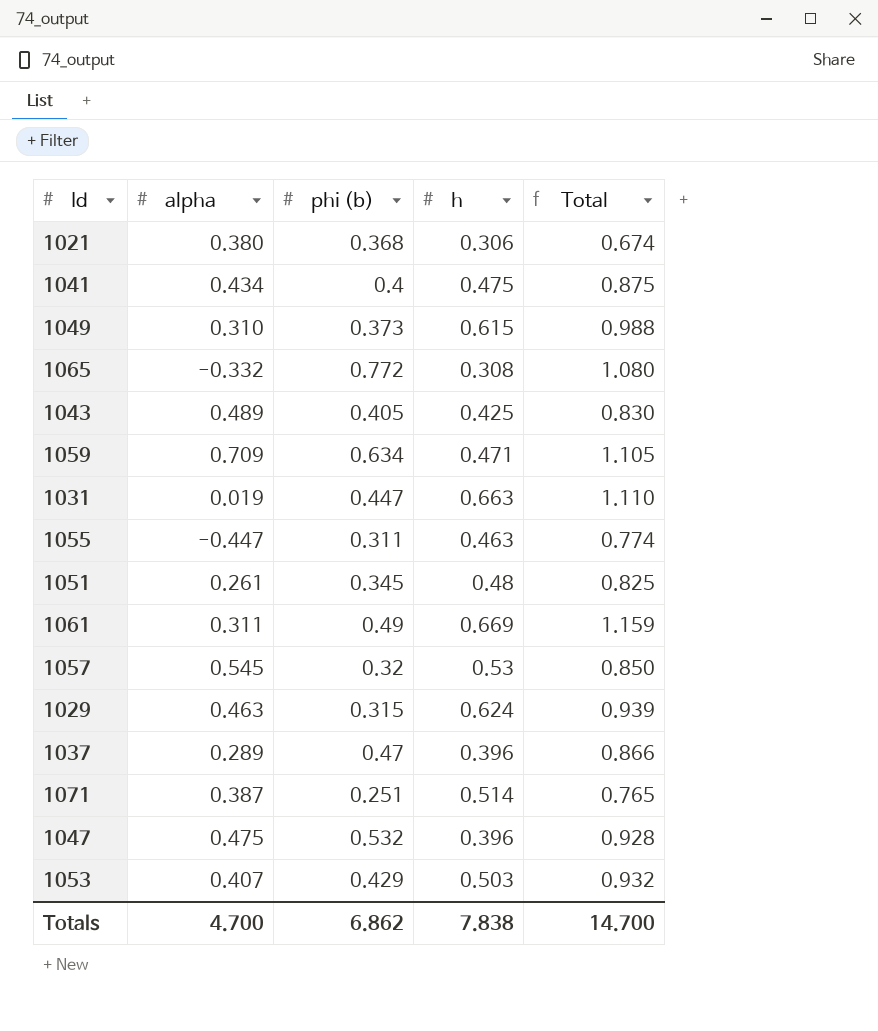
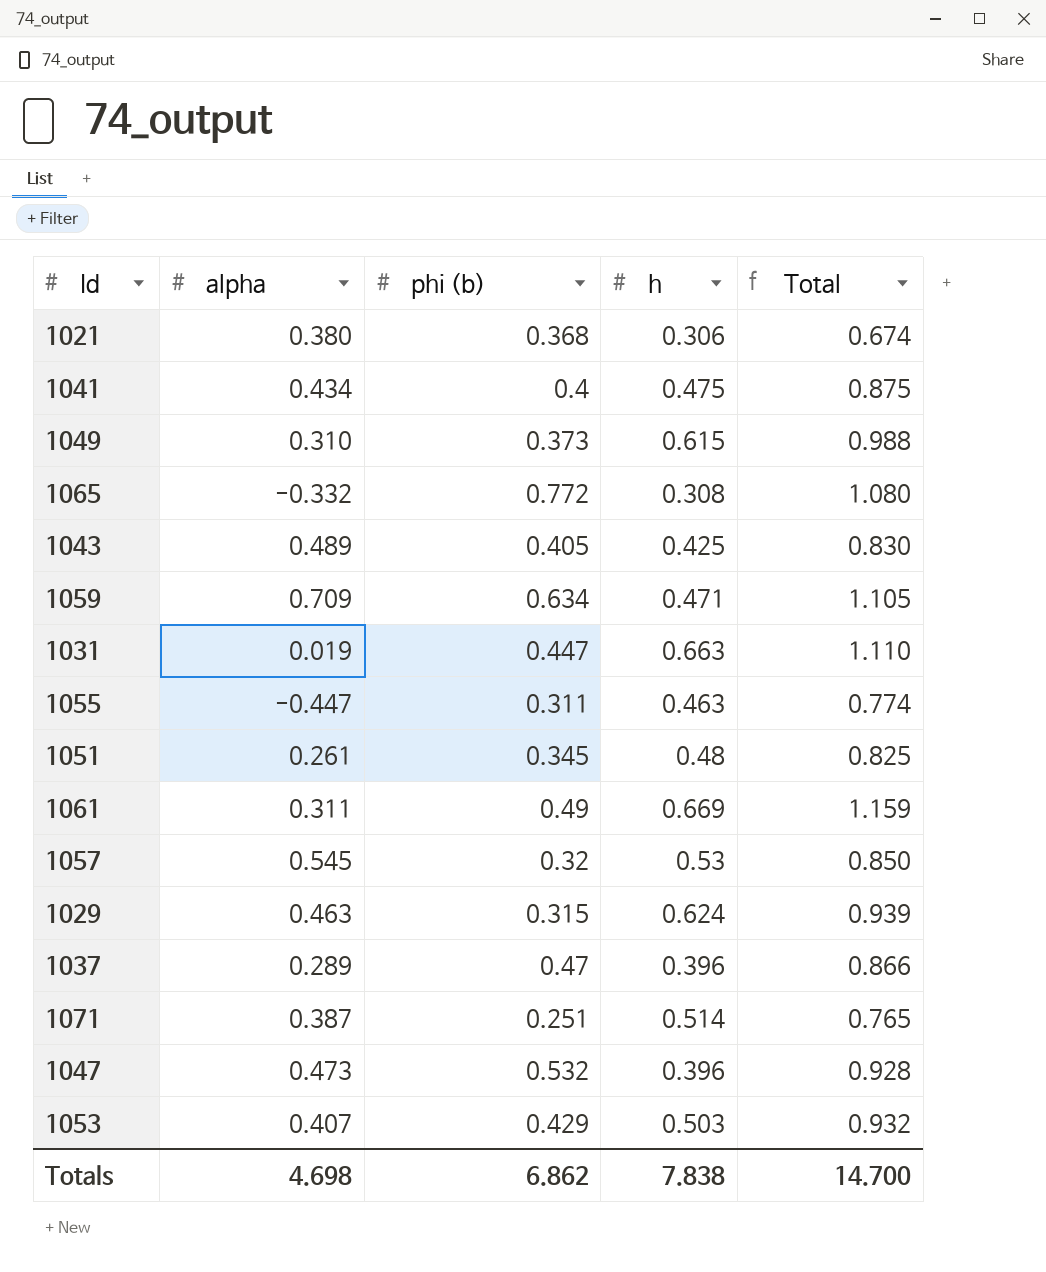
1047 | alpha: 0.475 -> 0.473
Totals | alpha: 4.700 -> 4.698

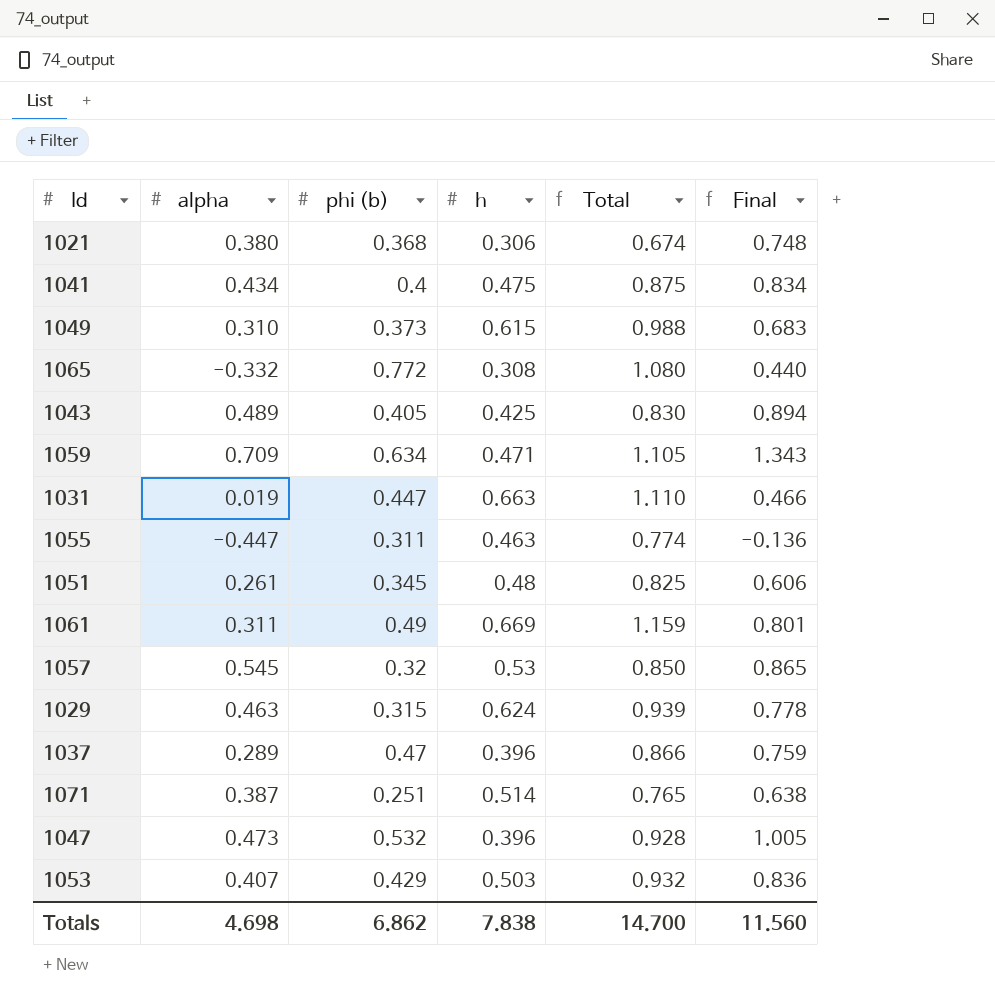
column Final | formula: none -> [alpha] + [phi (b)]

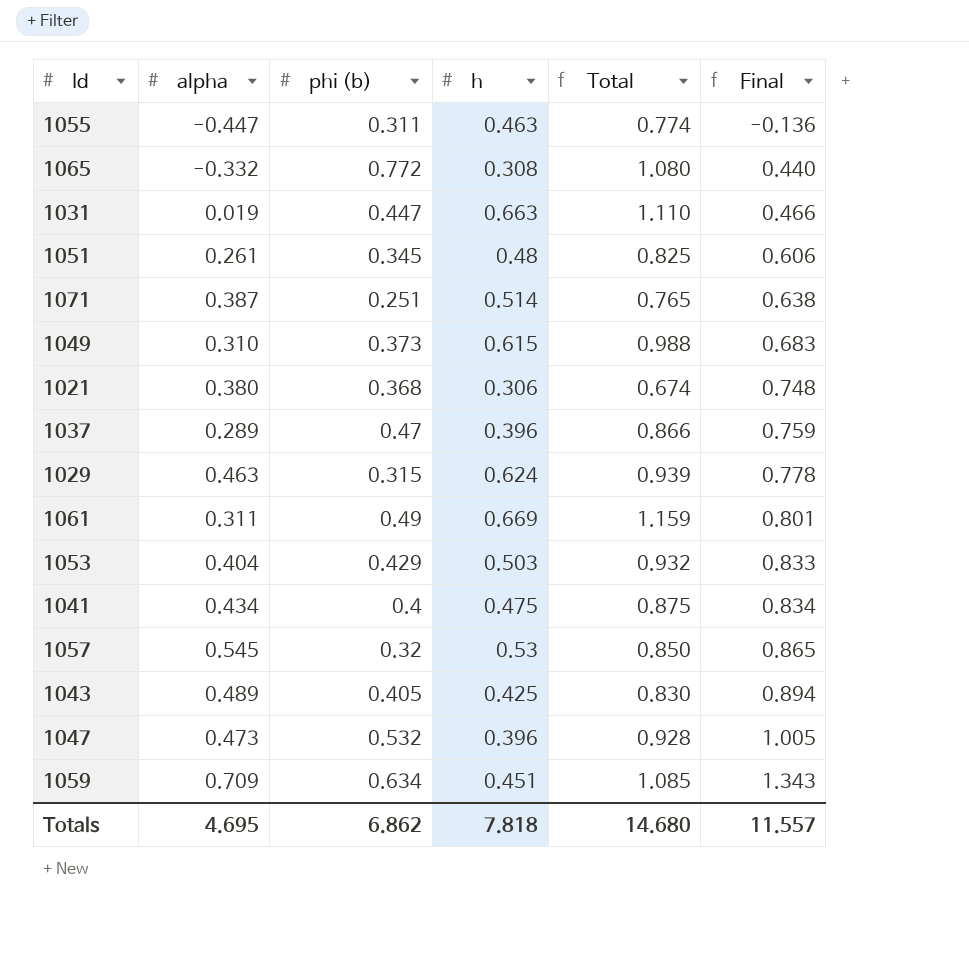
row order: none -> Final ascending
1053 | alpha: 0.407 -> 0.404
1053 | Final: 0.836 -> 0.833
1059 | h: 0.471 -> 0.451
1059 | Total: 1.105 -> 1.085
Totals | alpha: 4.698 -> 4.695
Totals | h: 7.838 -> 7.818
Totals | Total: 14.700 -> 14.680
Totals | Final: 11.560 -> 11.557

